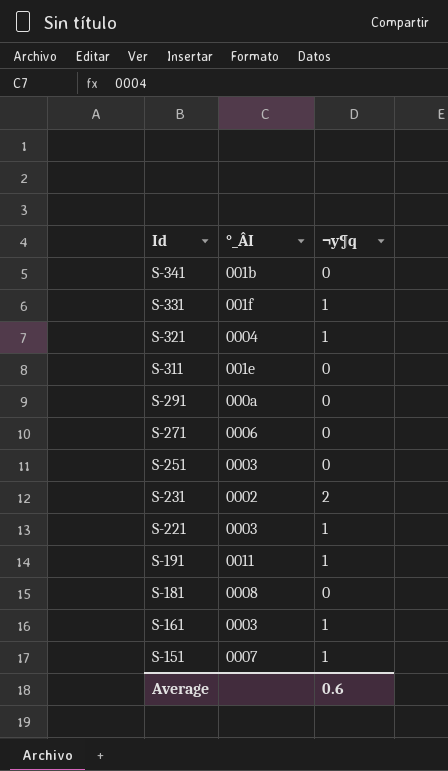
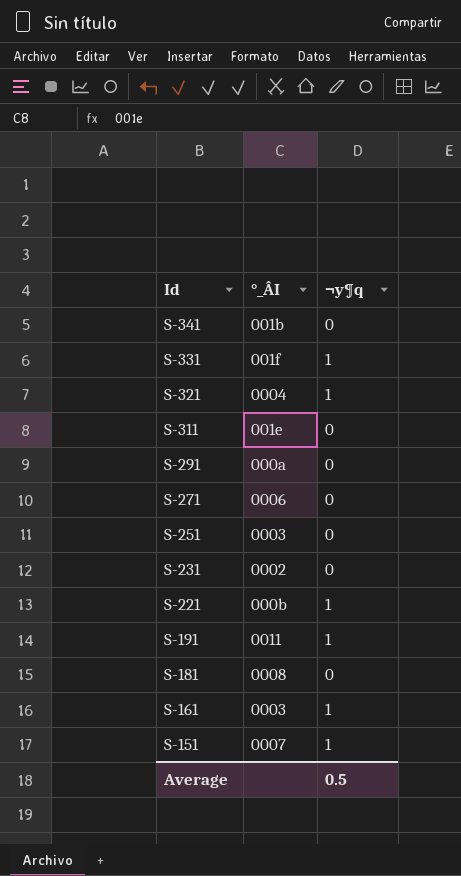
S-231 | ¬y¶q: 2 -> 0
S-221 | °_ÂI: 0003 -> 000b
Average | ¬y¶q: 0.6 -> 0.5

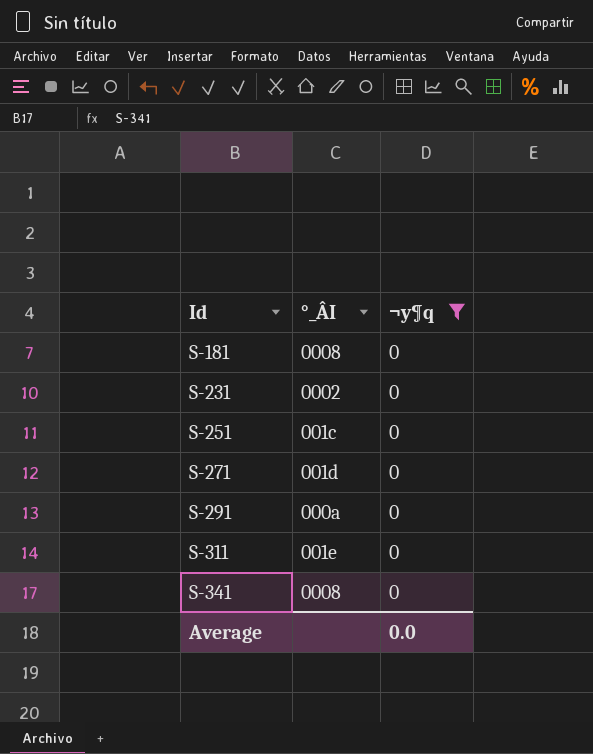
filter: none -> ¬y¶q = 0
row order: Id descending -> Id ascending
S-251 | °_ÂI: 0003 -> 001c
S-271 | °_ÂI: 0006 -> 001d
S-341 | °_ÂI: 001b -> 0008
Average | ¬y¶q: 0.5 -> 0.0

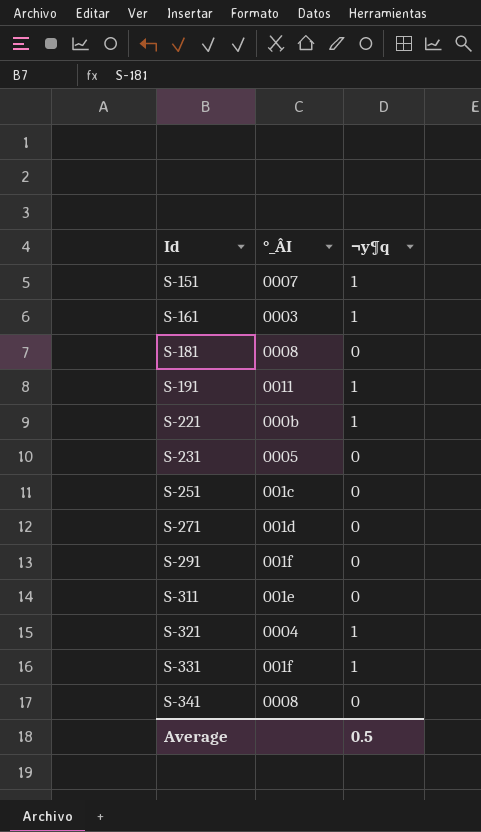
filter: ¬y¶q = 0 -> none
S-231 | °_ÂI: 0002 -> 0005
S-291 | °_ÂI: 000a -> 001f
Average | ¬y¶q: 0.0 -> 0.5

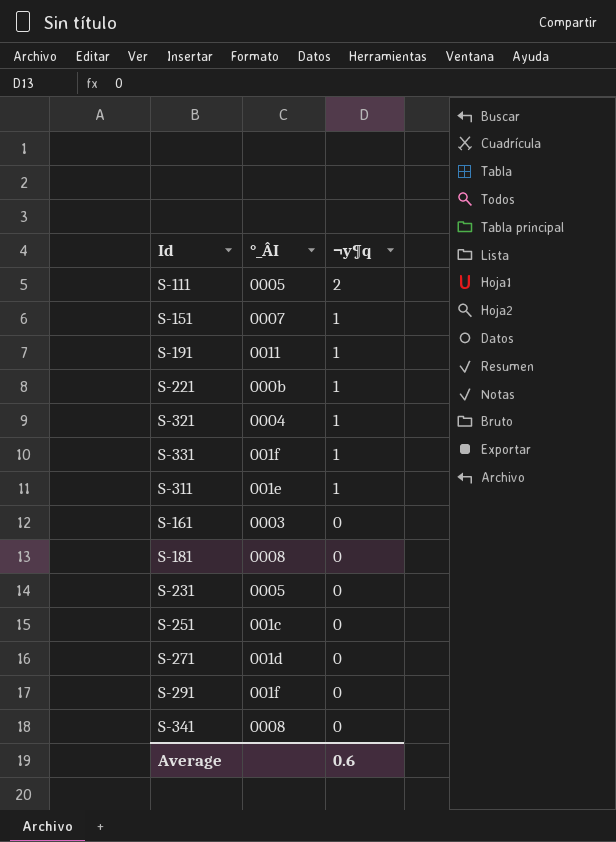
row order: Id ascending -> ¬y¶q descending
row S-111: none -> 0005 | 2
S-311 | ¬y¶q: 0 -> 1
S-161 | ¬y¶q: 1 -> 0
Average | ¬y¶q: 0.5 -> 0.6

